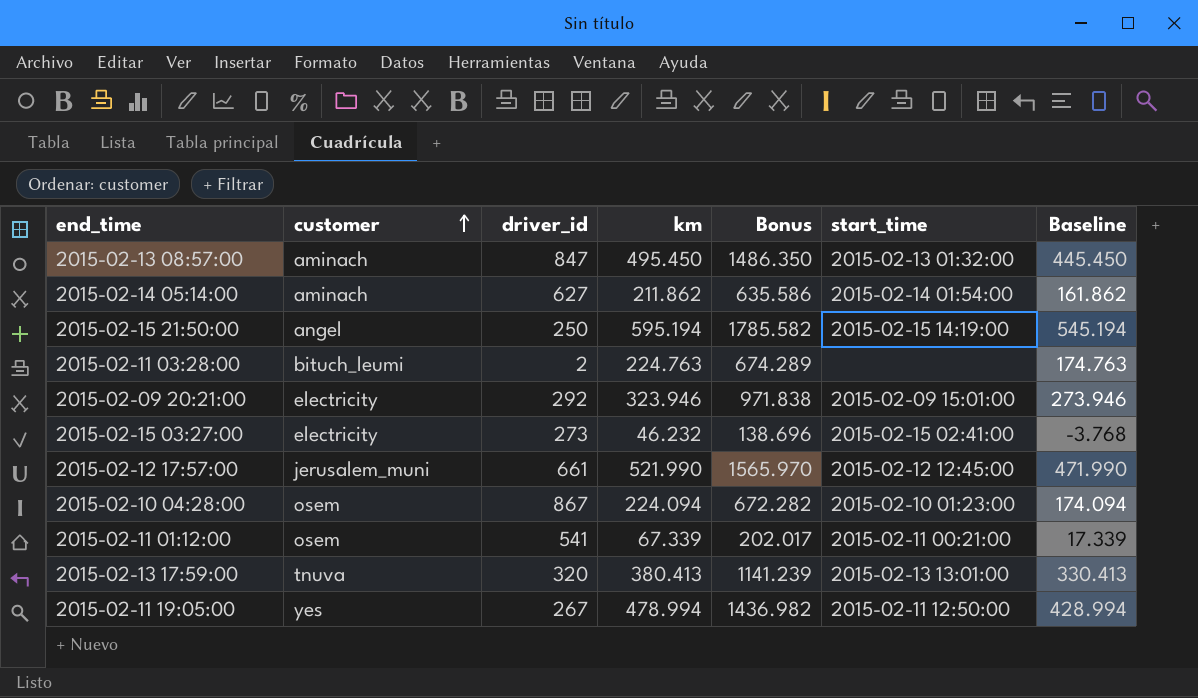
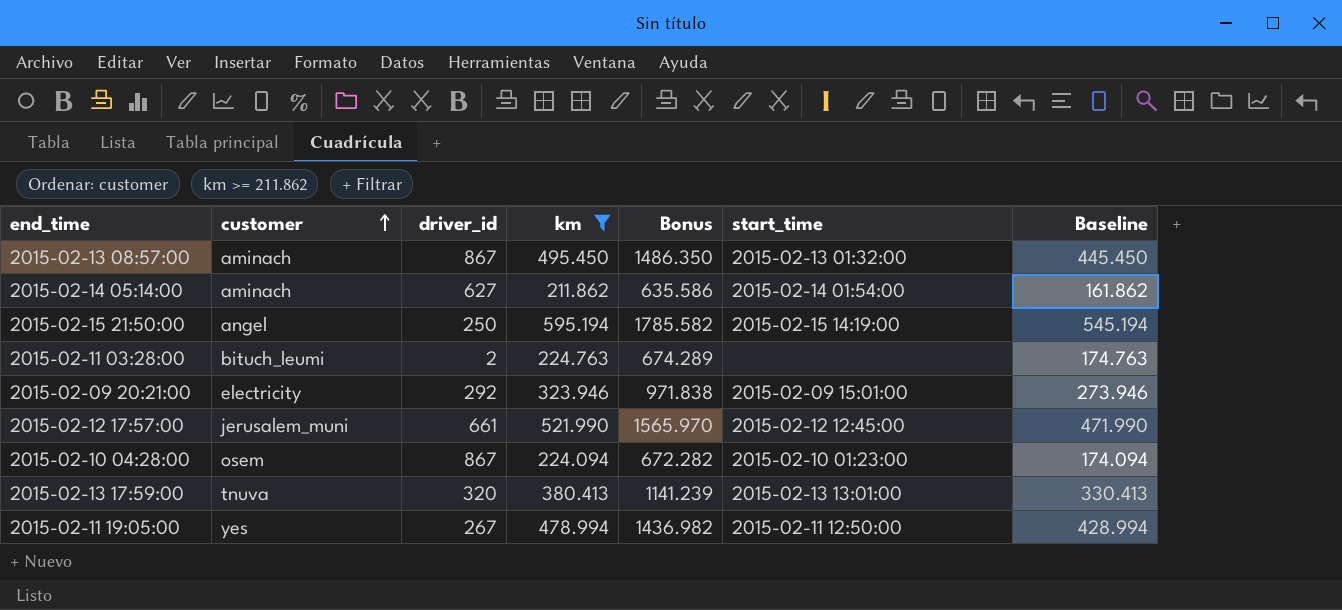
filter: none -> km >= 211.862
2015-02-13 08:57:00 | driver_id: 847 -> 867

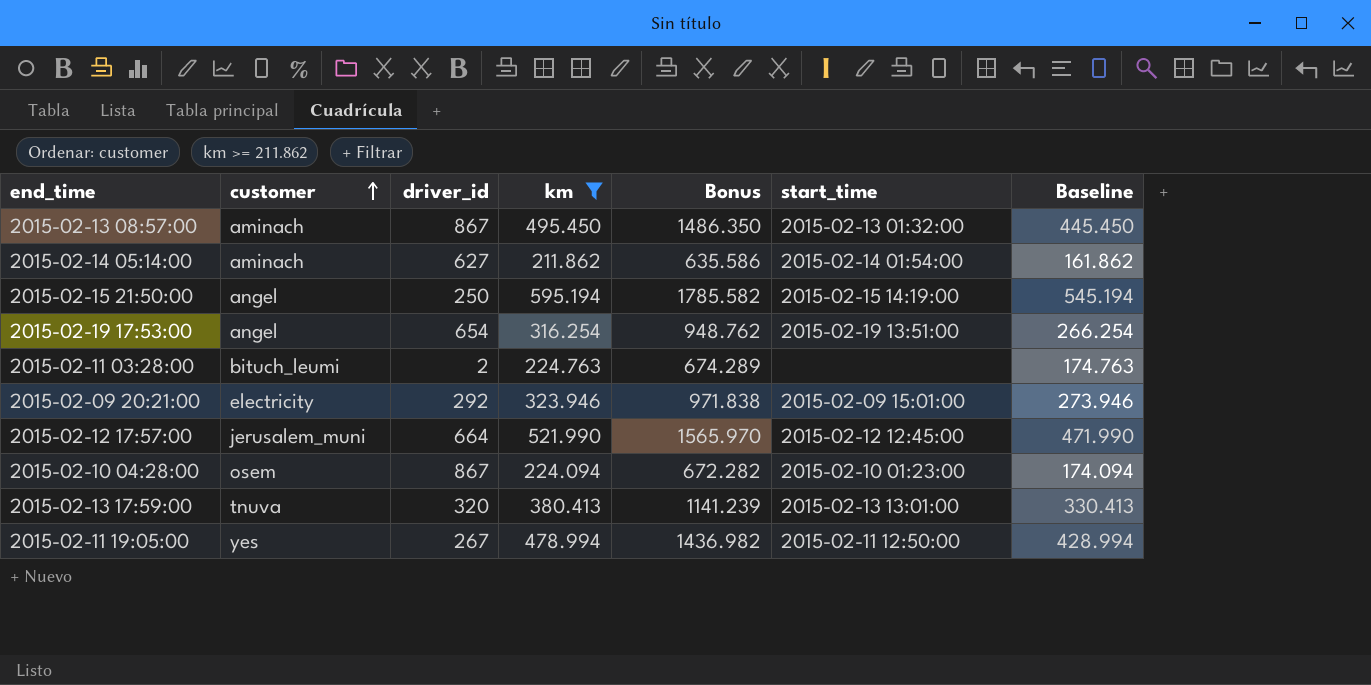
row 2015-02-19 17:53:00: none -> angel | 654 | 316.254 | 948.762 | 2015-02-19 13:51:00 | 266.254
2015-02-12 17:57:00 | driver_id: 661 -> 664

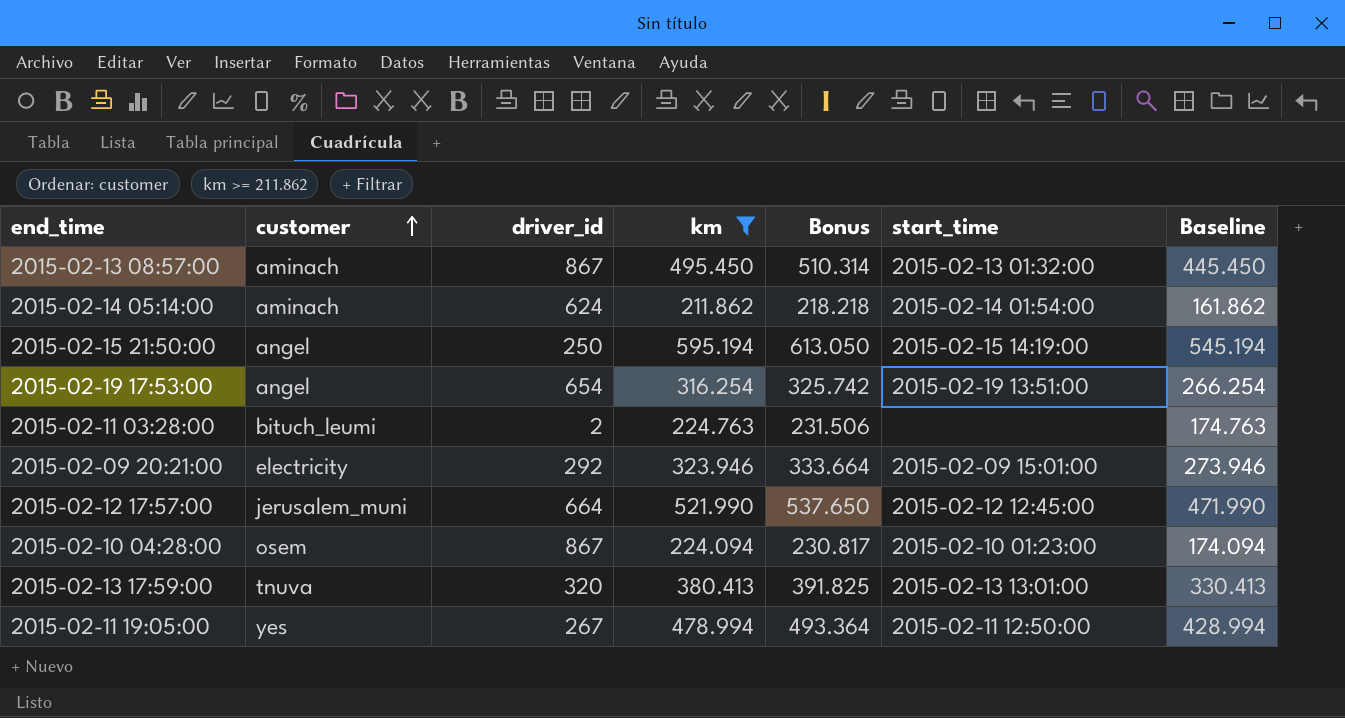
column Bonus | formula: [km] * 3 -> [km] * 1.03
2015-02-14 05:14:00 | driver_id: 627 -> 624

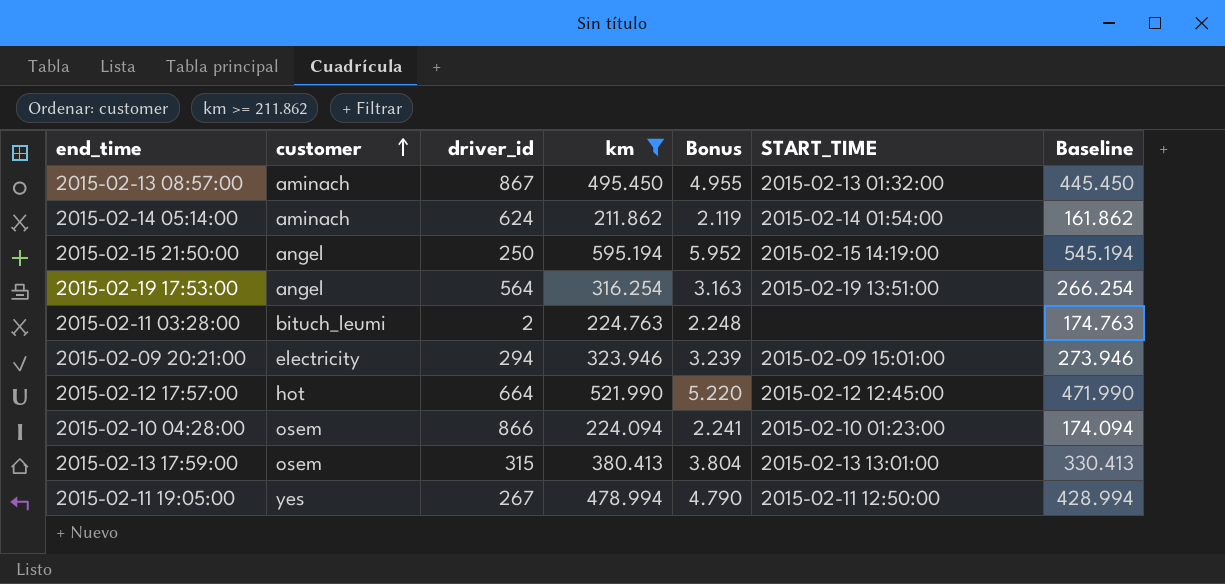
column Bonus | formula: [km] * 1.03 -> [km] * 0.01
column name: start_time -> START_TIME
2015-02-19 17:53:00 | driver_id: 654 -> 564
2015-02-09 20:21:00 | driver_id: 292 -> 294
2015-02-12 17:57:00 | customer: jerusalem_muni -> hot
2015-02-10 04:28:00 | driver_id: 867 -> 866
2015-02-13 17:59:00 | customer: tnuva -> osem
2015-02-13 17:59:00 | driver_id: 320 -> 315

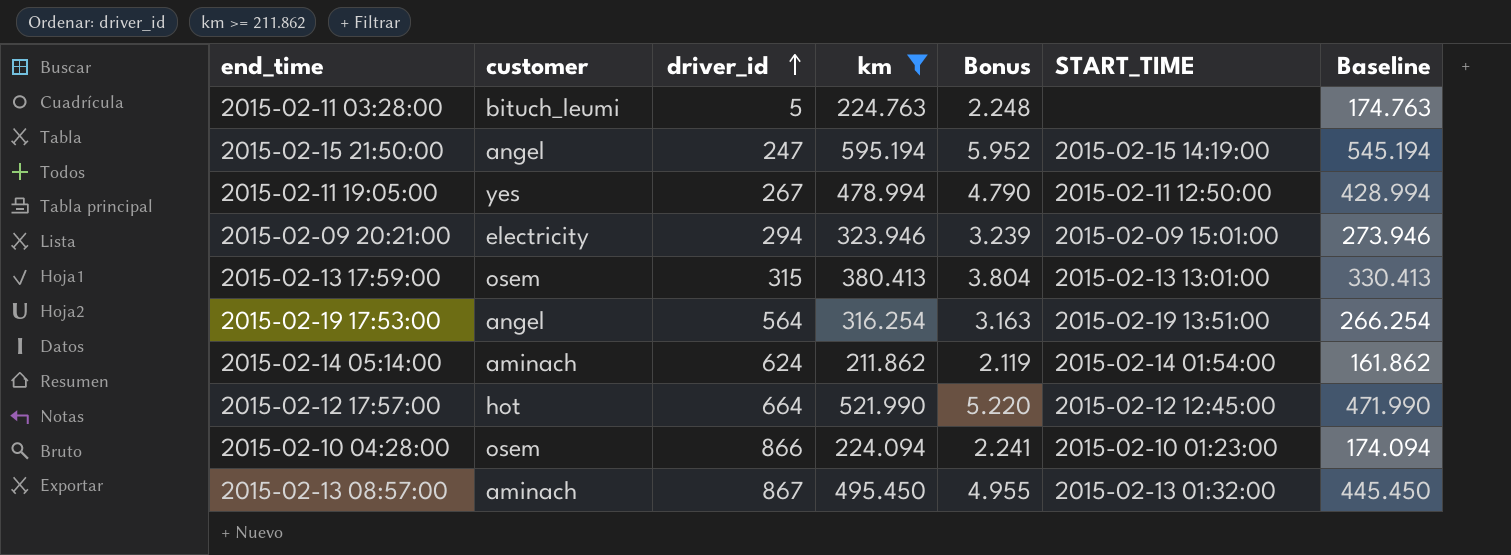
row order: customer ascending -> driver_id ascending
2015-02-11 03:28:00 | driver_id: 2 -> 5
2015-02-15 21:50:00 | driver_id: 250 -> 247

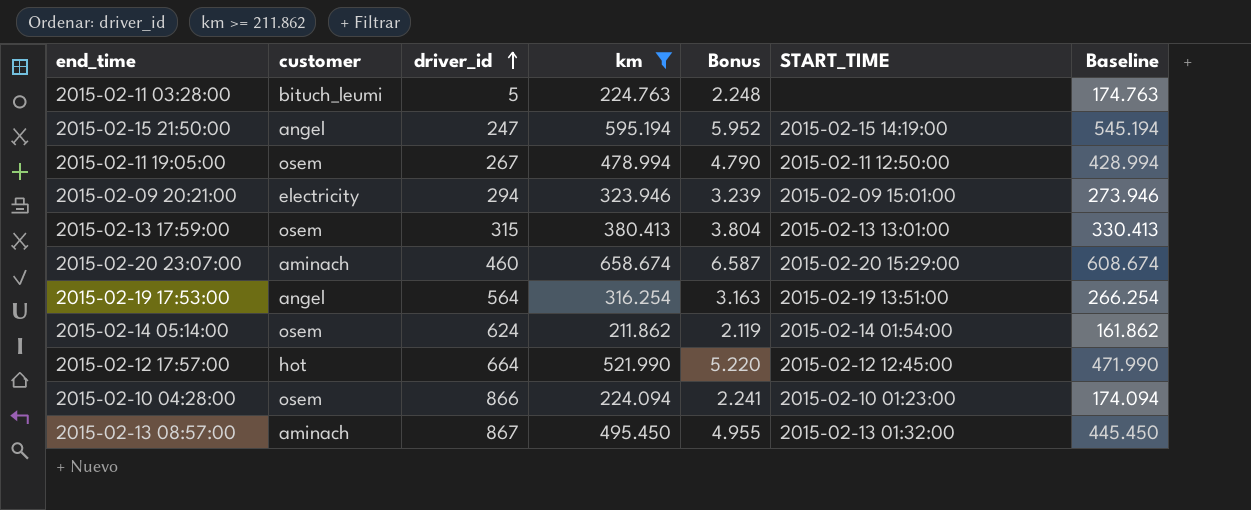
2015-02-11 19:05:00 | customer: yes -> osem
row 2015-02-20 23:07:00: none -> aminach | 460 | 658.674 | 6.587 | 2015-02-20 15:29:00 | 608.674
2015-02-14 05:14:00 | customer: aminach -> osem

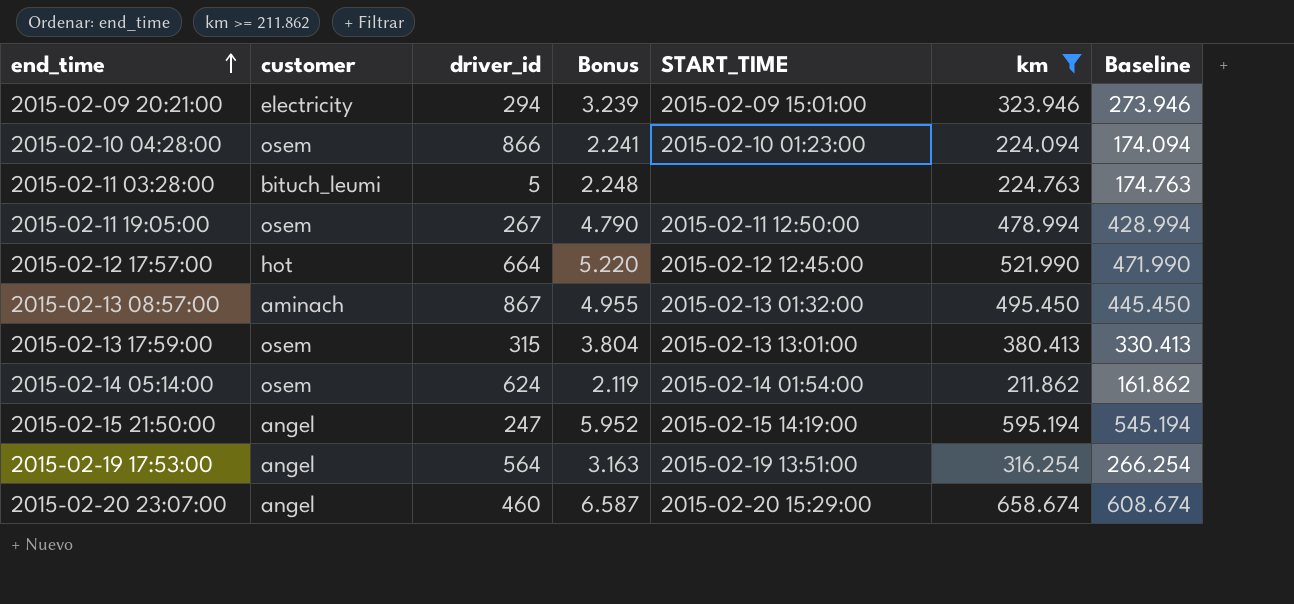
row order: driver_id ascending -> end_time ascending
column km | position: 4 -> 6
2015-02-20 23:07:00 | customer: aminach -> angel

